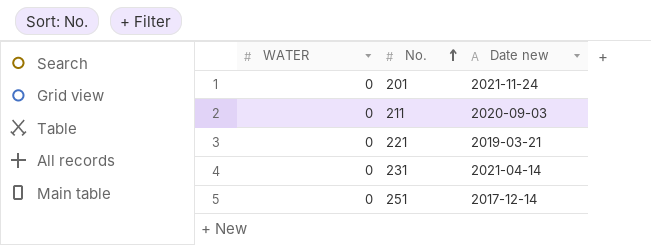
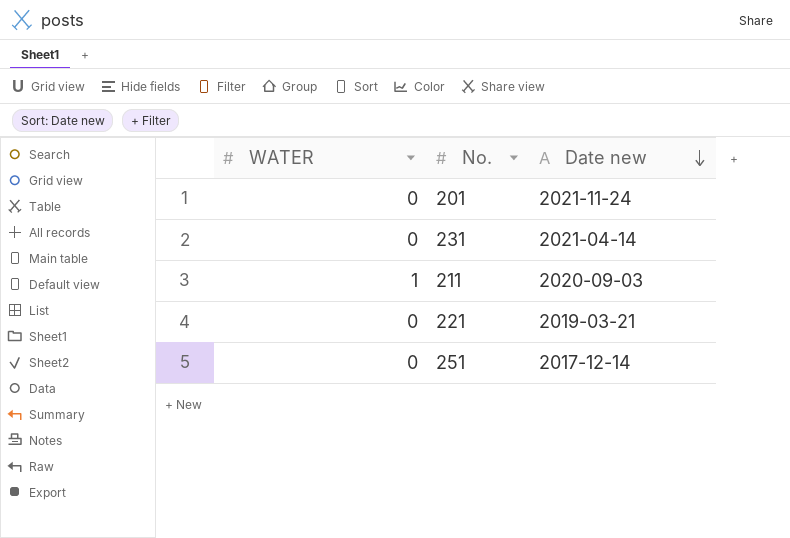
row order: No. ascending -> Date new descending
211 | WATER: 0 -> 1

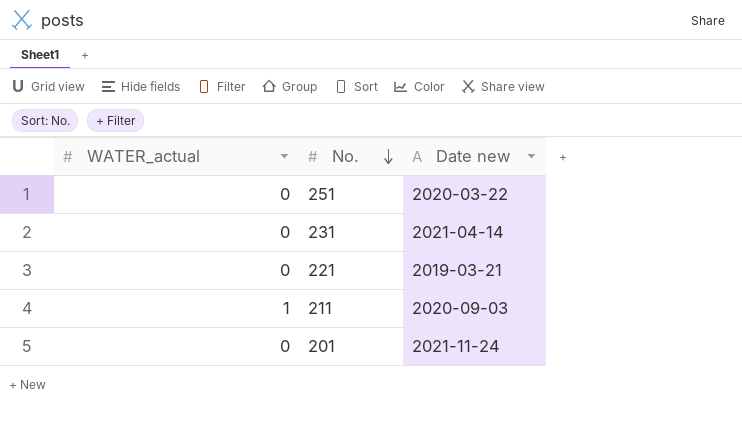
row order: Date new descending -> No. descending
column name: WATER -> WATER_actual
251 | Date new: 2017-12-14 -> 2020-03-22

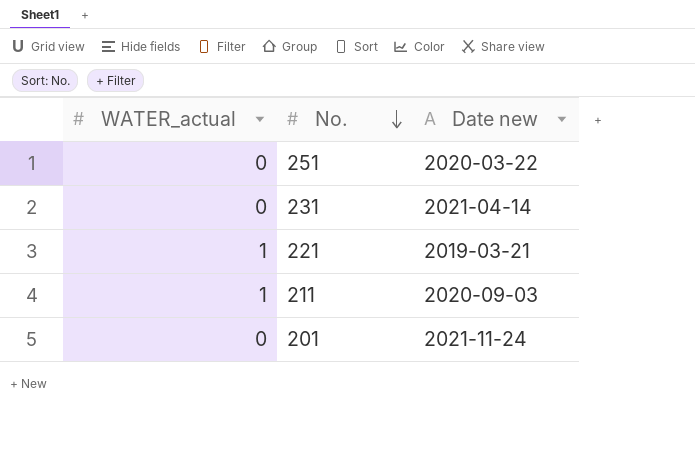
221 | WATER_actual: 0 -> 1

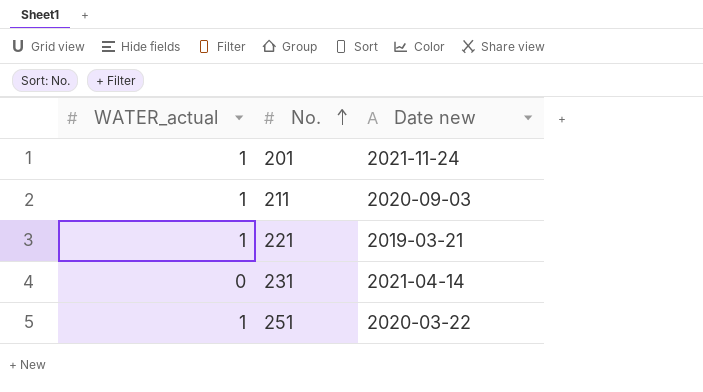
row order: No. descending -> No. ascending
201 | WATER_actual: 0 -> 1
251 | WATER_actual: 0 -> 1

